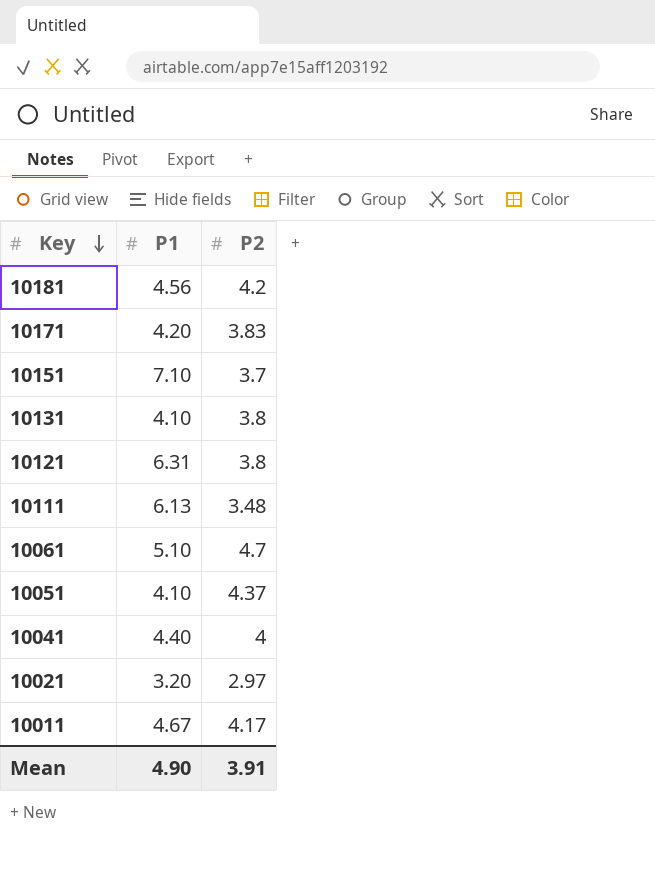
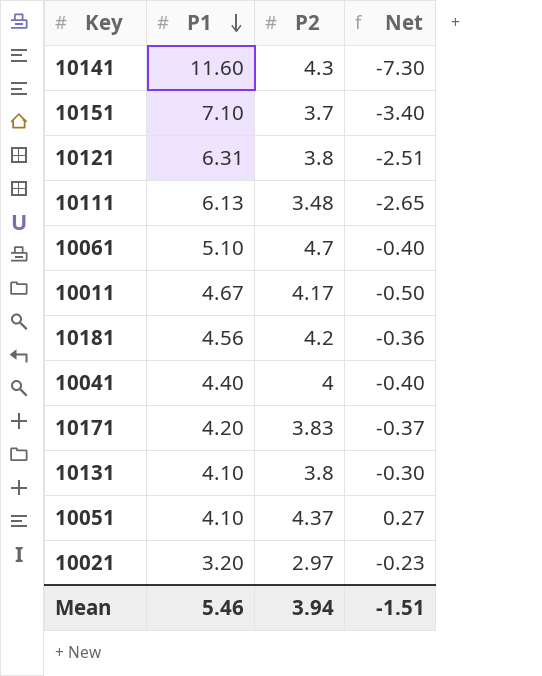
row order: Key descending -> P1 descending
column Net | formula: none -> [P2] - [P1]
row 10141: none -> 11.60 | 4.3 | -7.30
Mean | P1: 4.90 -> 5.46
Mean | P2: 3.91 -> 3.94

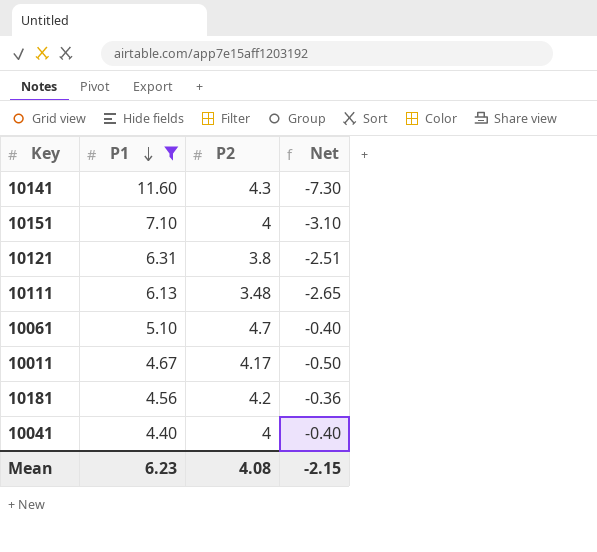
filter: none -> P1 >= 4.40
10151 | P2: 3.7 -> 4
10151 | Net: -3.40 -> -3.10
Mean | P1: 5.46 -> 6.23
Mean | P2: 3.94 -> 4.08
Mean | Net: -1.51 -> -2.15

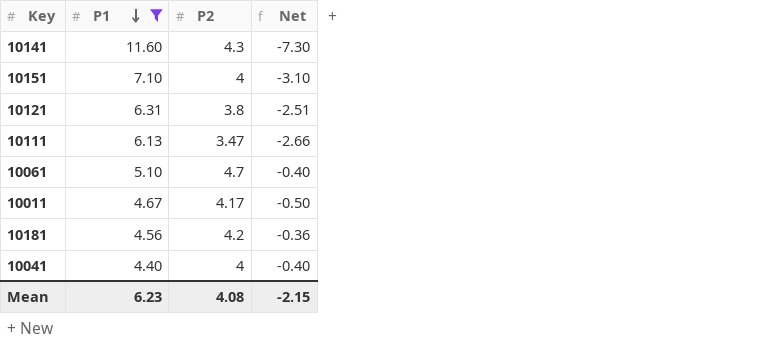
10111 | P2: 3.48 -> 3.47
10111 | Net: -2.65 -> -2.66

